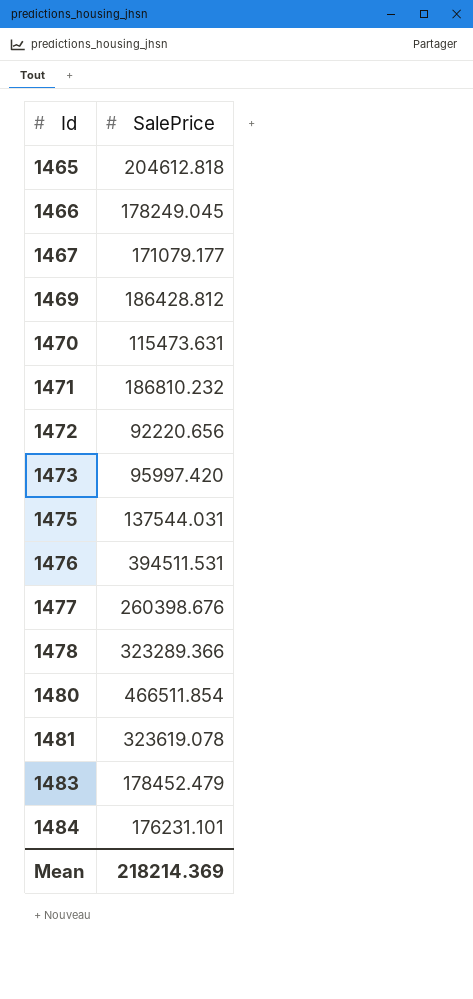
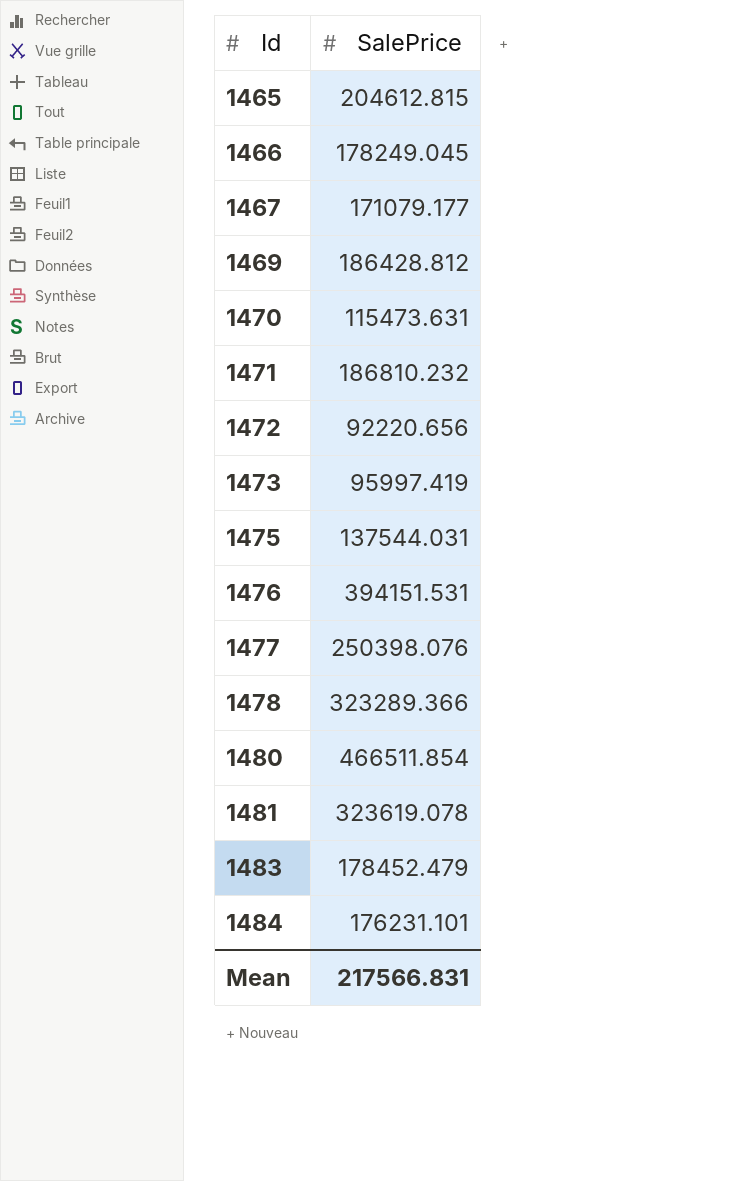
1465 | SalePrice: 204612.818 -> 204612.815
1473 | SalePrice: 95997.420 -> 95997.419
1476 | SalePrice: 394511.531 -> 394151.531
1477 | SalePrice: 260398.676 -> 250398.076
Mean | SalePrice: 218214.369 -> 217566.831

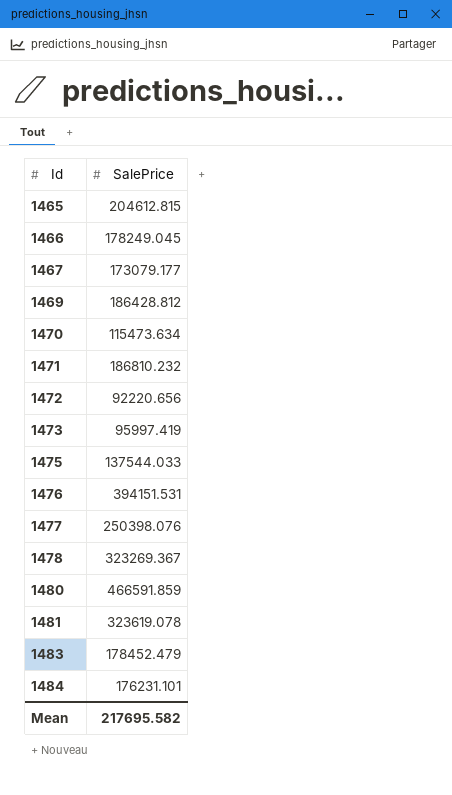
1467 | SalePrice: 171079.177 -> 173079.177
1470 | SalePrice: 115473.631 -> 115473.634
1475 | SalePrice: 137544.031 -> 137544.033
1478 | SalePrice: 323289.366 -> 323269.367
1480 | SalePrice: 466511.854 -> 466591.859
Mean | SalePrice: 217566.831 -> 217695.582

